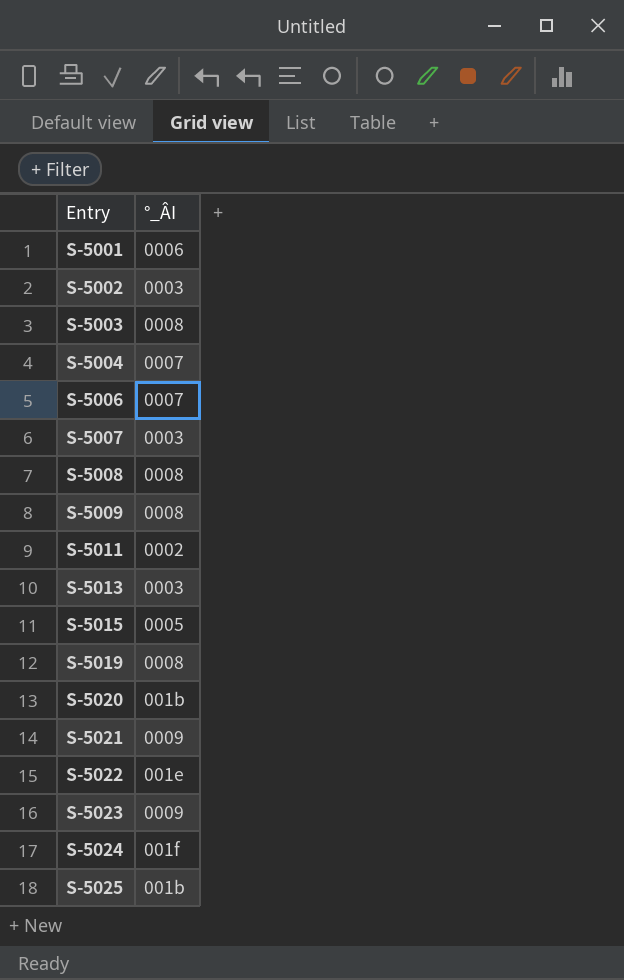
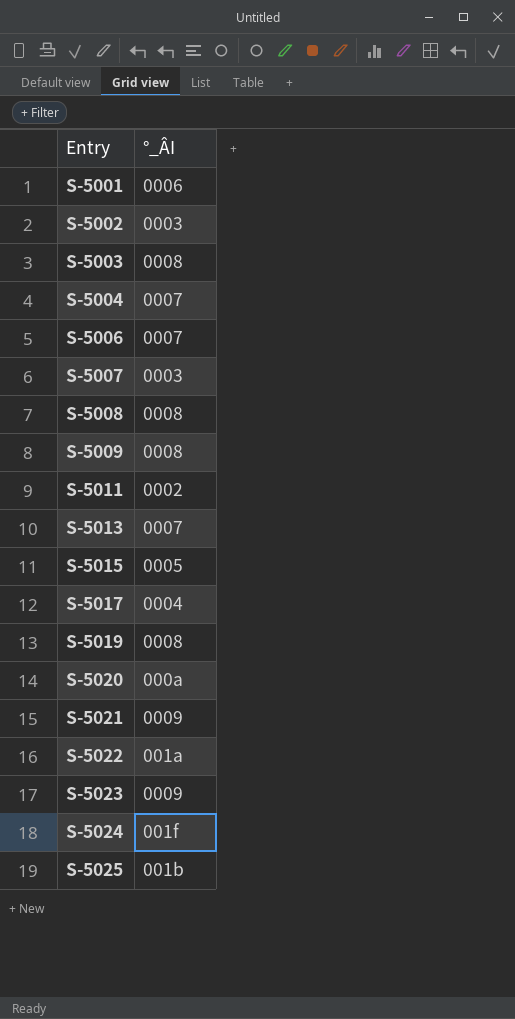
S-5013 | °_ÂI: 0003 -> 0007
row S-5017: none -> 0004
S-5020 | °_ÂI: 001b -> 000a
S-5022 | °_ÂI: 001e -> 001a

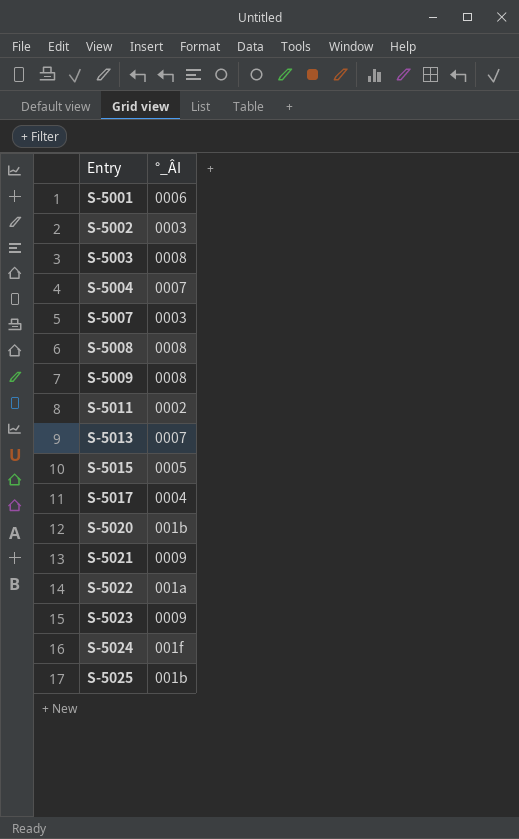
row S-5006: 0007 -> none
row S-5019: 0008 -> none
S-5020 | °_ÂI: 000a -> 001b

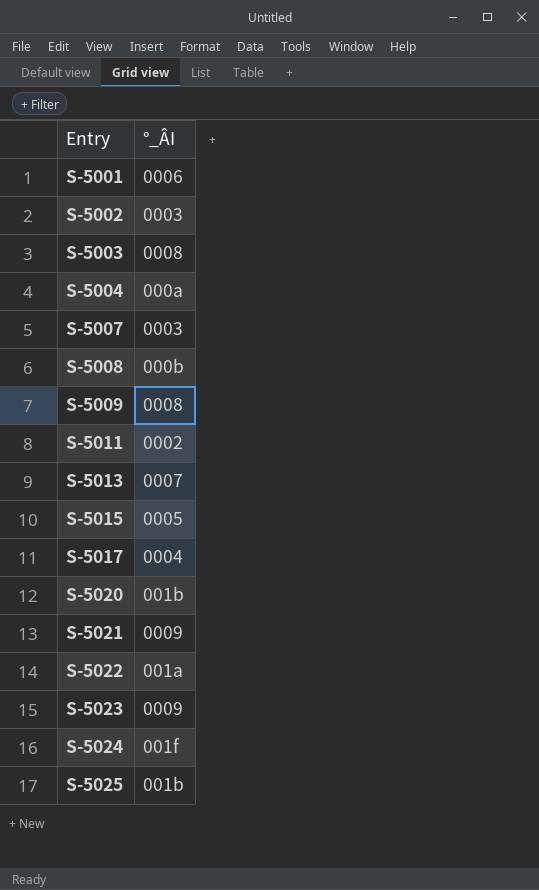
S-5004 | °_ÂI: 0007 -> 000a
S-5008 | °_ÂI: 0008 -> 000b

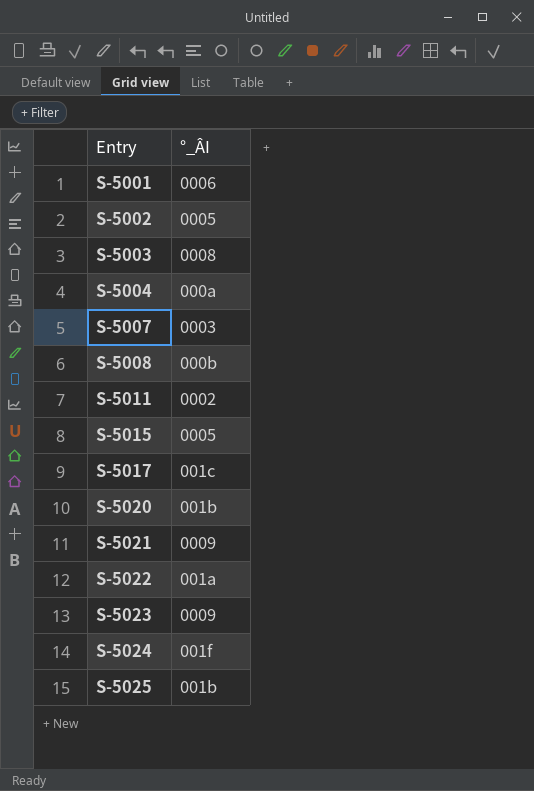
row S-5009: 0008 -> none
row S-5013: 0007 -> none
S-5002 | °_ÂI: 0003 -> 0005
S-5017 | °_ÂI: 0004 -> 001c

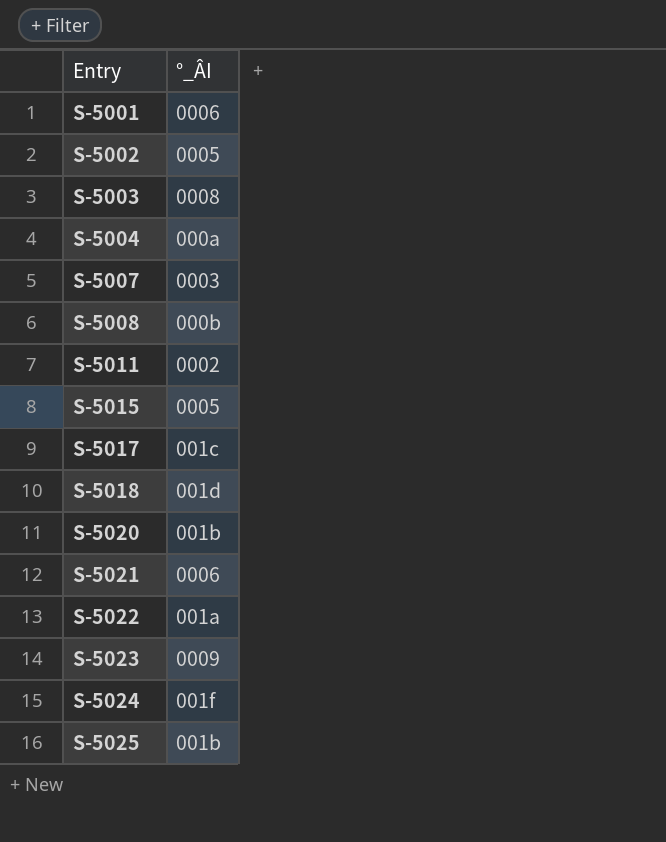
row S-5018: none -> 001d
S-5021 | °_ÂI: 0009 -> 0006

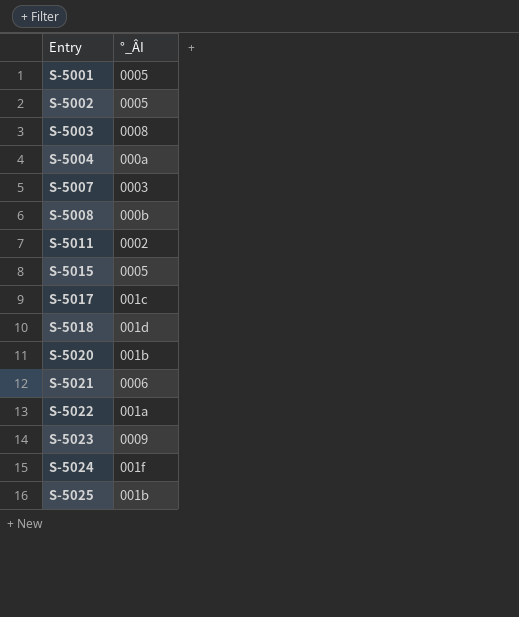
S-5001 | °_ÂI: 0006 -> 0005

